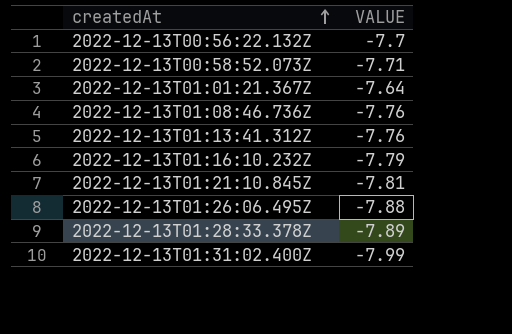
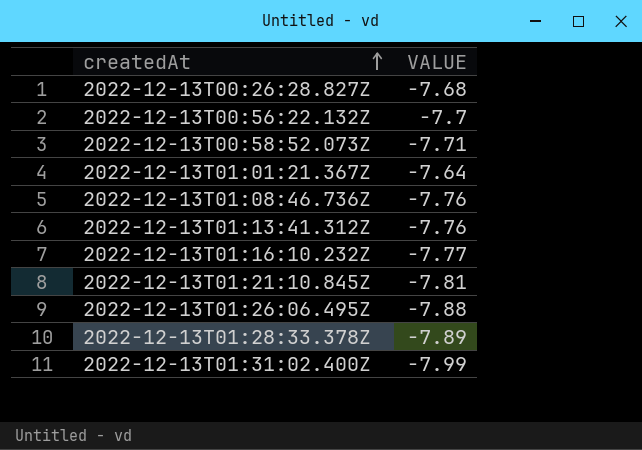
row 2022-12-13T00:26:28.827Z: none -> -7.68
2022-12-13T01:16:10.232Z | VALUE: -7.79 -> -7.77

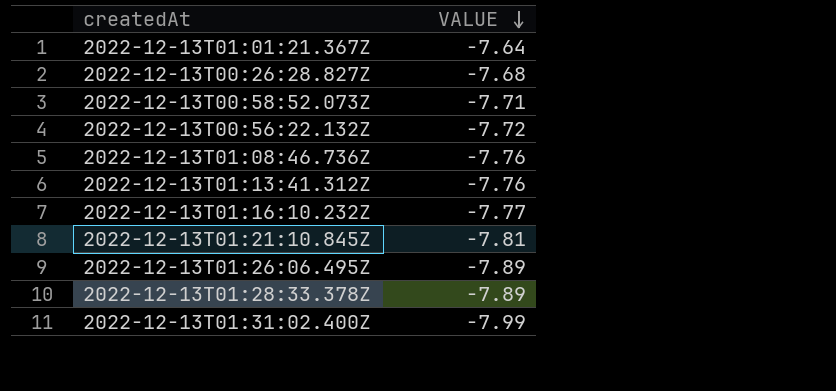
row order: createdAt ascending -> VALUE descending
2022-12-13T00:56:22.132Z | VALUE: -7.7 -> -7.72
2022-12-13T01:26:06.495Z | VALUE: -7.88 -> -7.89

